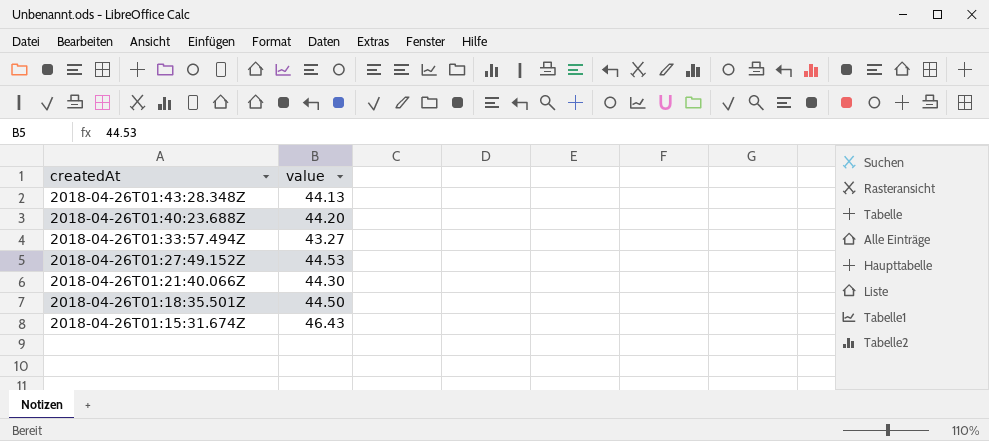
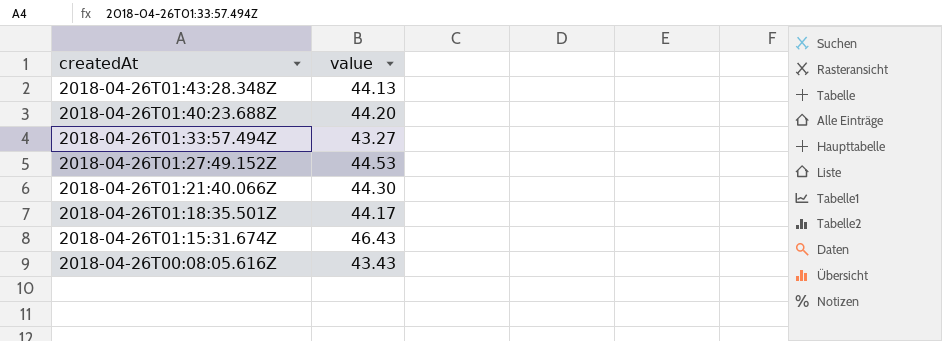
2018-04-26T01:18:35.501Z | value: 44.50 -> 44.17
row 2018-04-26T00:08:05.616Z: none -> 43.43

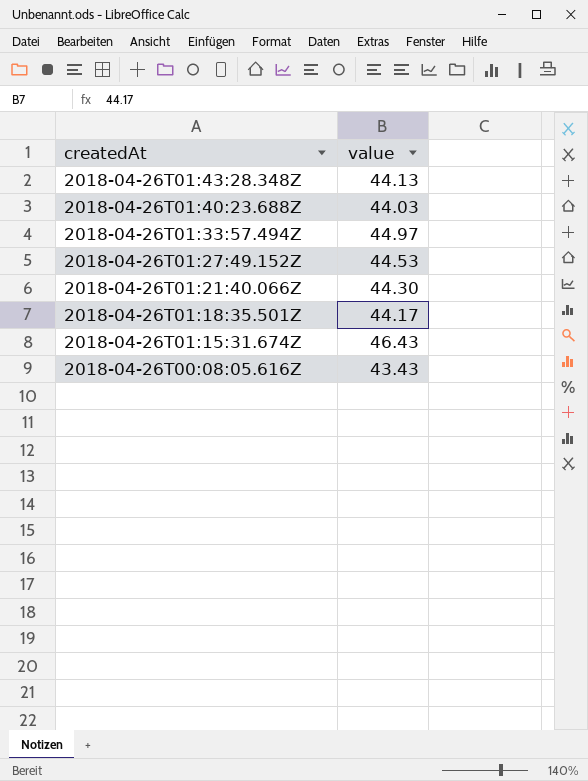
2018-04-26T01:40:23.688Z | value: 44.20 -> 44.03
2018-04-26T01:33:57.494Z | value: 43.27 -> 44.97

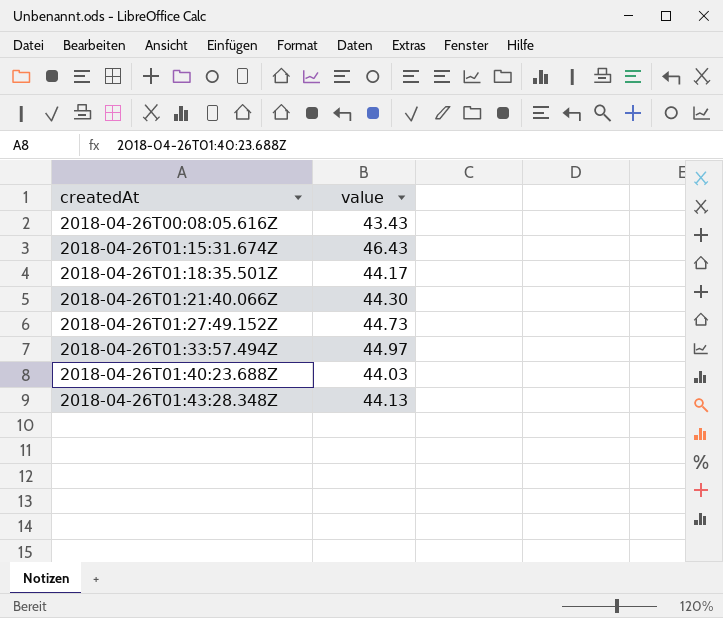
row order: createdAt descending -> createdAt ascending
2018-04-26T01:27:49.152Z | value: 44.53 -> 44.73

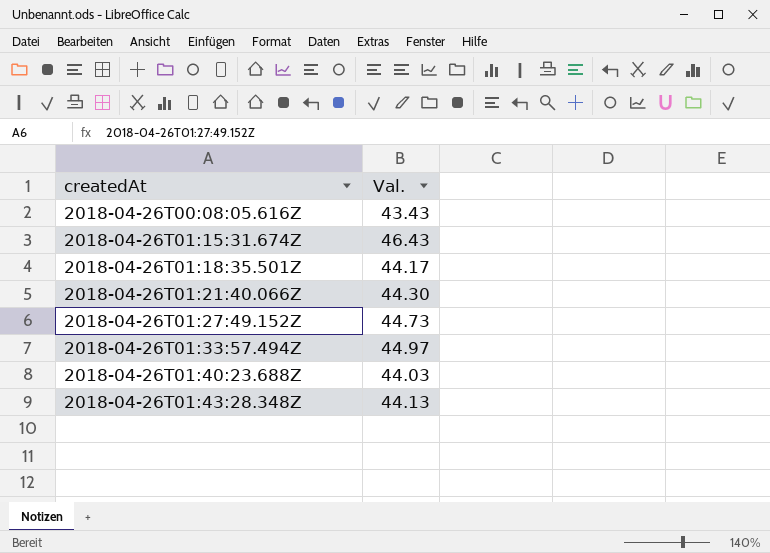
column name: value -> Val.

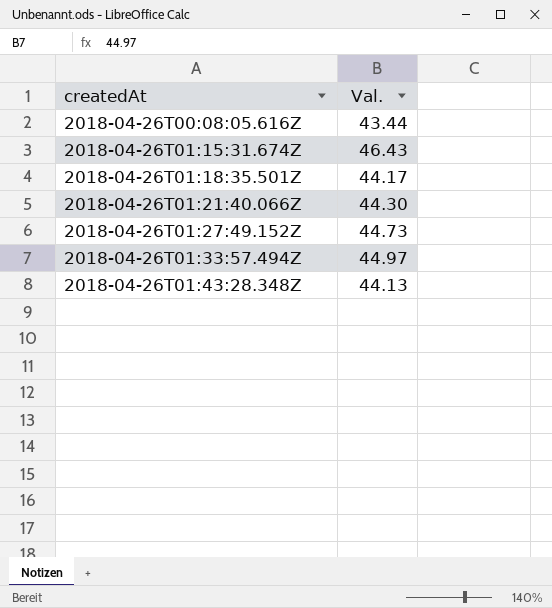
row 2018-04-26T01:40:23.688Z: 44.03 -> none
2018-04-26T00:08:05.616Z | Val.: 43.43 -> 43.44

